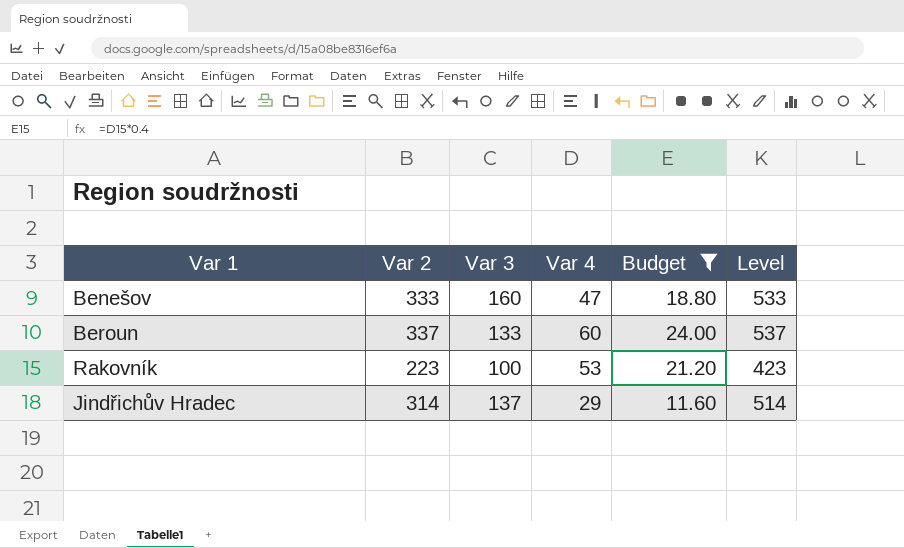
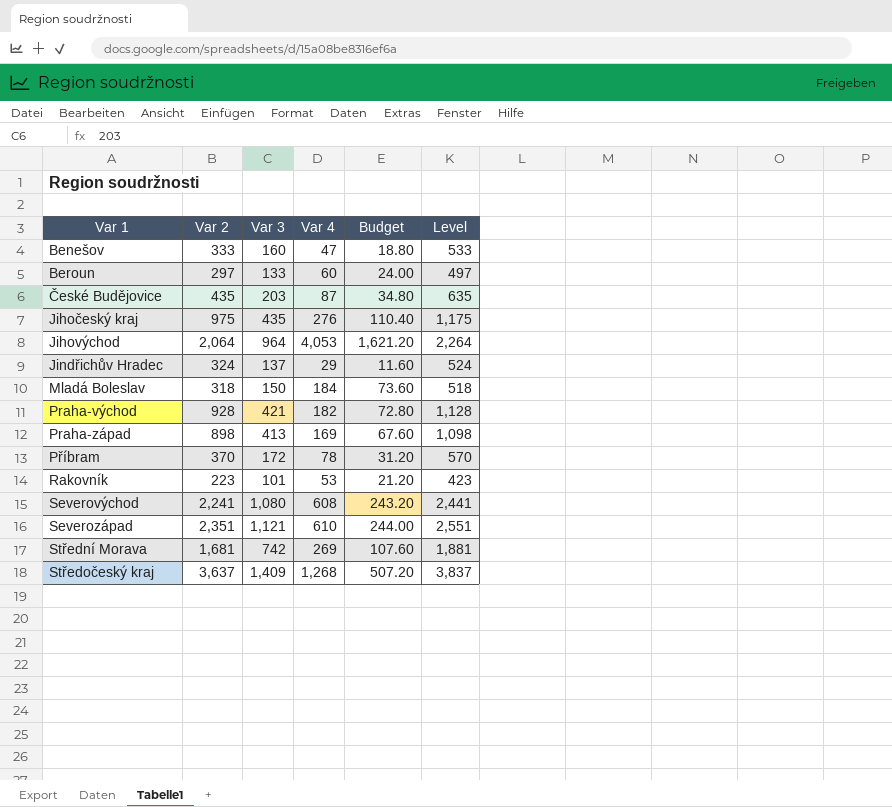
filter: Budget <= 24.00 -> none
row order: none -> Var 1 ascending
Beroun | Var 2: 337 -> 297
Beroun | Level: 537 -> 497
Jindřichův Hradec | Var 2: 314 -> 324
Jindřichův Hradec | Level: 514 -> 524
Rakovník | Var 3: 100 -> 101

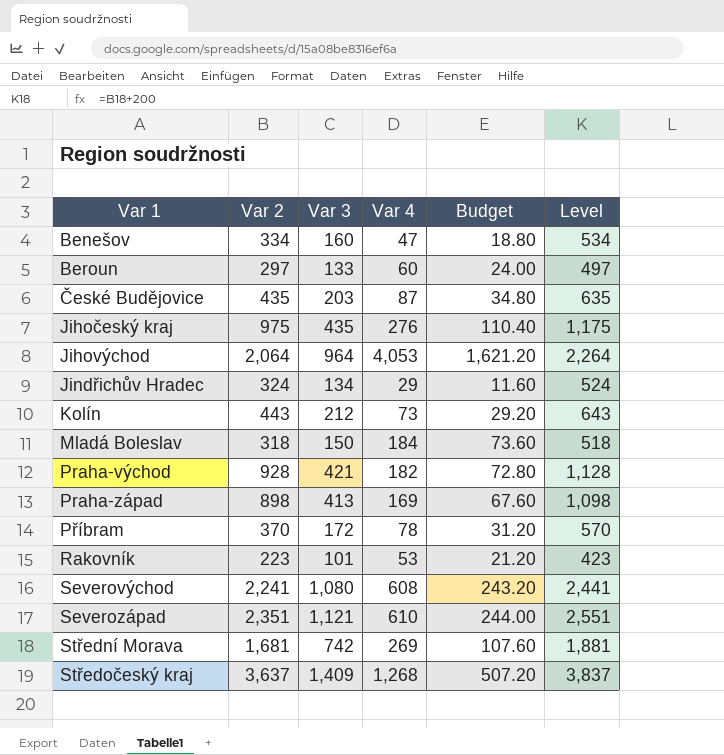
Benešov | Var 2: 333 -> 334
Benešov | Level: 533 -> 534
Jindřichův Hradec | Var 3: 137 -> 134
row Kolín: none -> 443 | 212 | 73 | 29.20 | 643

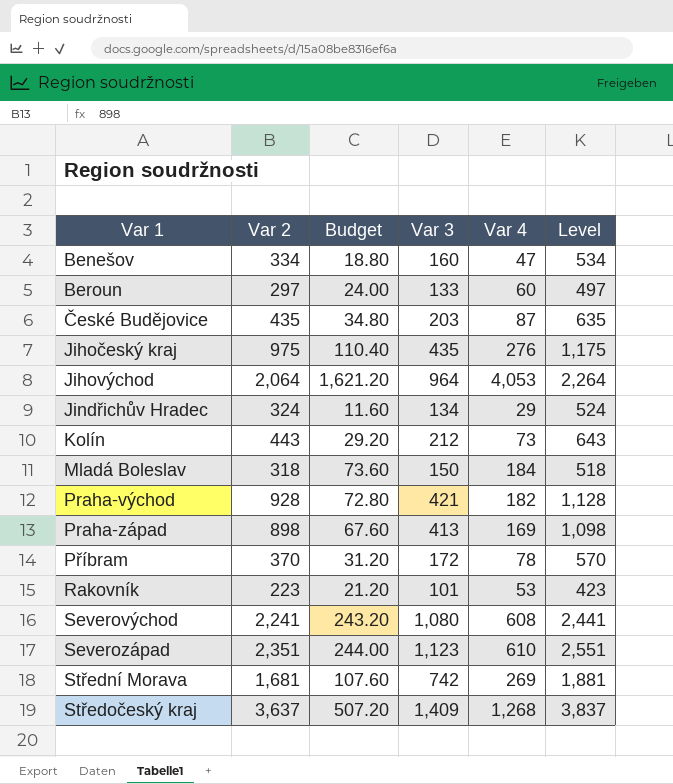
column Budget | position: 5 -> 3
Severozápad | Var 3: 1,121 -> 1,123

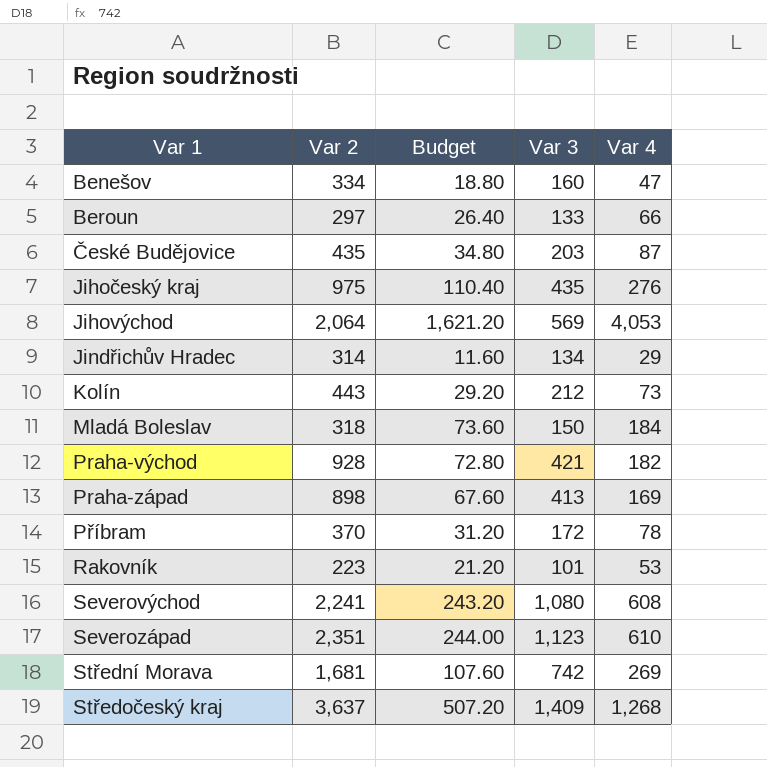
column Level | formula: [Var 2] + 200 -> none
Beroun | Budget: 24.00 -> 26.40
Beroun | Var 4: 60 -> 66
Jihovýchod | Var 3: 964 -> 569
Jindřichův Hradec | Var 2: 324 -> 314

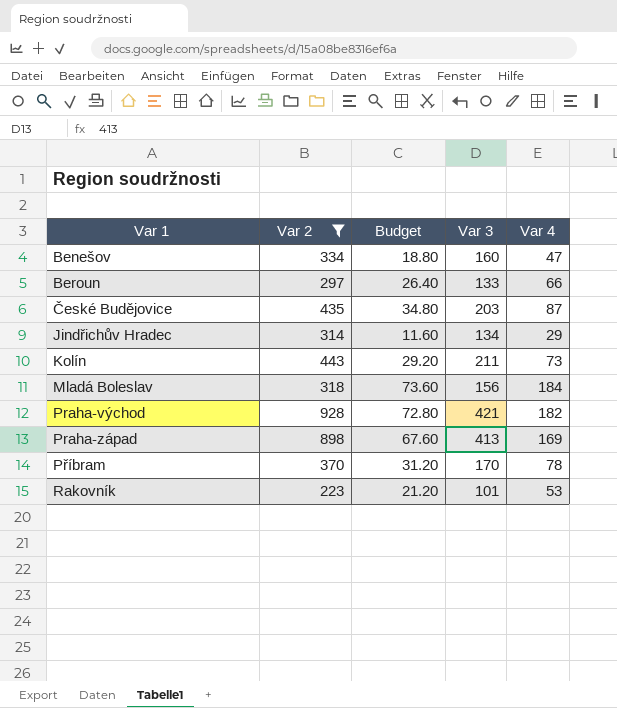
filter: none -> Var 2 <= 928
Kolín | Var 3: 212 -> 211
Mladá Boleslav | Var 3: 150 -> 156
Příbram | Var 3: 172 -> 170

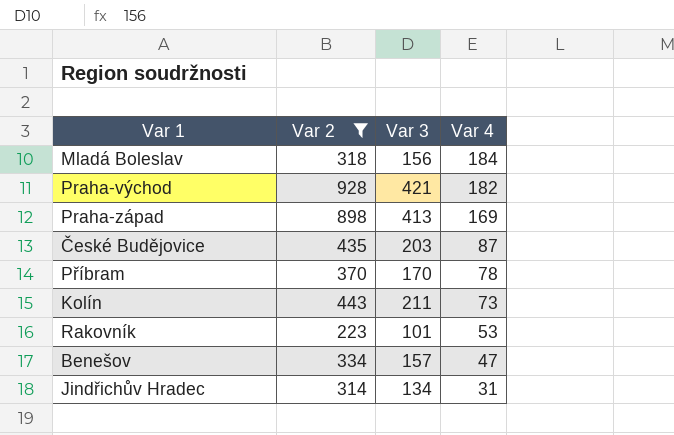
row order: Var 1 ascending -> Var 4 descending
column Budget | formula: [Var 4] * 0.4 -> none
row Beroun: 297 | 26.40 | 133 | 66 -> none
Benešov | Var 3: 160 -> 157
Jindřichův Hradec | Var 4: 29 -> 31

